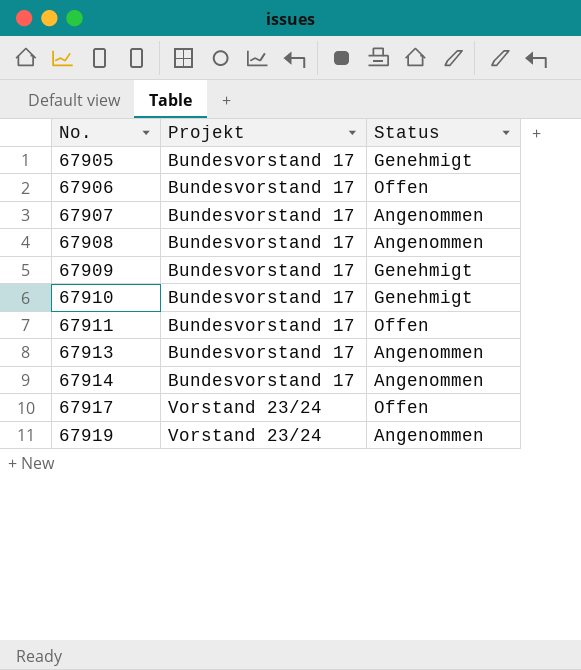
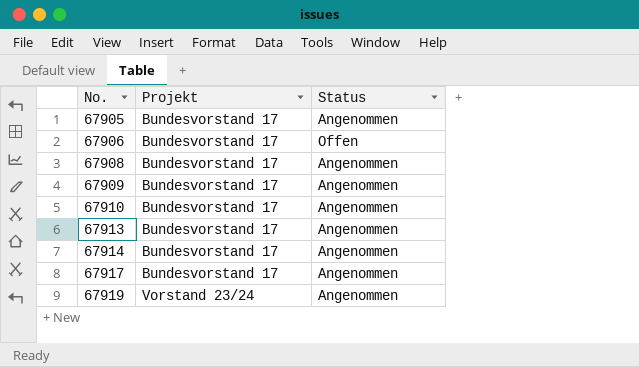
row 67907: Bundesvorstand 17 | Angenommen -> none
row 67911: Bundesvorstand 17 | Offen -> none
67905 | Status: Genehmigt -> Angenommen
67909 | Status: Genehmigt -> Angenommen
67910 | Status: Genehmigt -> Angenommen
67917 | Projekt: Vorstand 23/24 -> Bundesvorstand 17
67917 | Status: Offen -> Angenommen

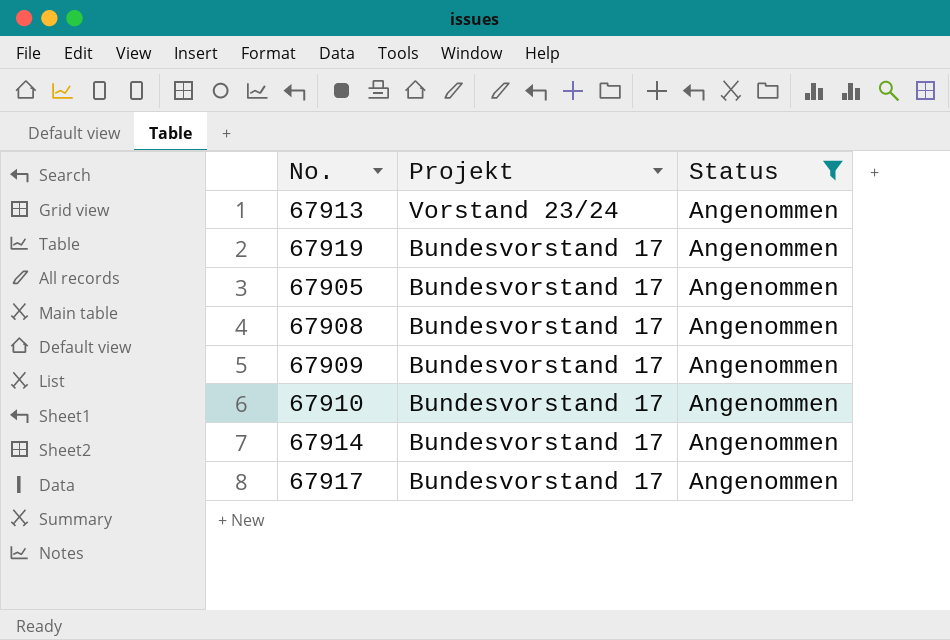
filter: none -> Status = Angenommen
row order: No. ascending -> Projekt descending
67913 | Projekt: Bundesvorstand 17 -> Vorstand 23/24
67919 | Projekt: Vorstand 23/24 -> Bundesvorstand 17

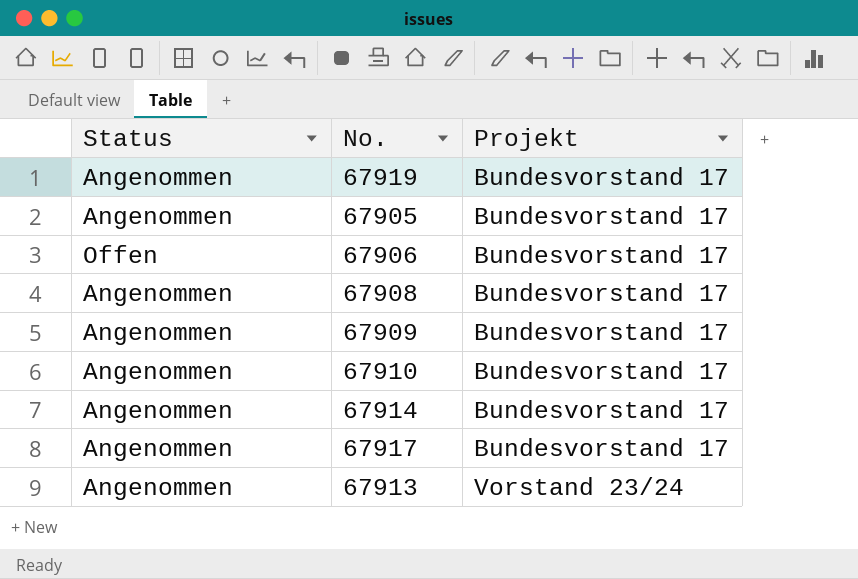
filter: Status = Angenommen -> none
row order: Projekt descending -> Projekt ascending
column Status | position: 3 -> 1

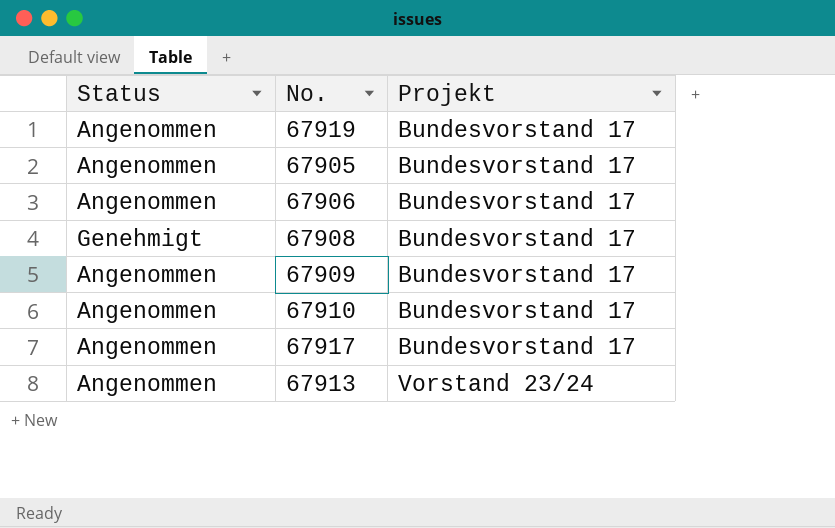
row 67914: Angenommen | Bundesvorstand 17 -> none
67906 | Status: Offen -> Angenommen
67908 | Status: Angenommen -> Genehmigt

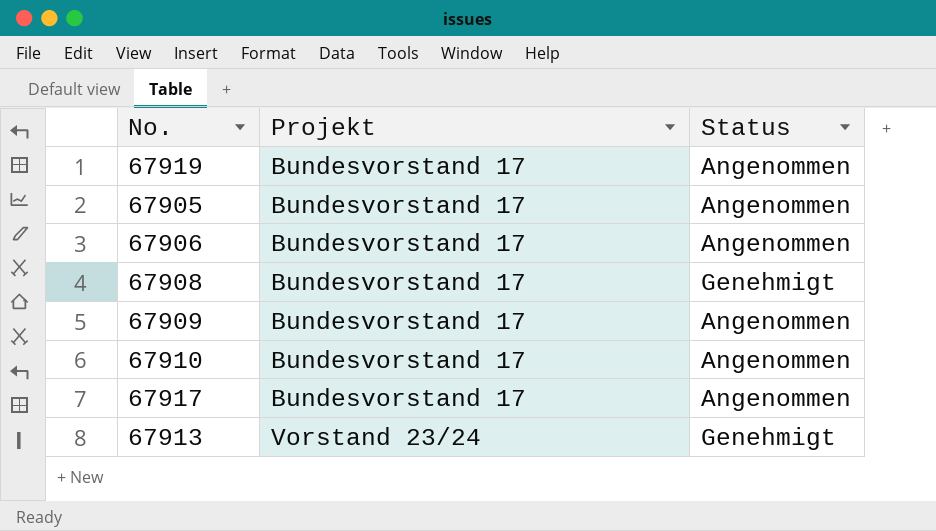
column Status | position: 1 -> 3
67913 | Status: Angenommen -> Genehmigt

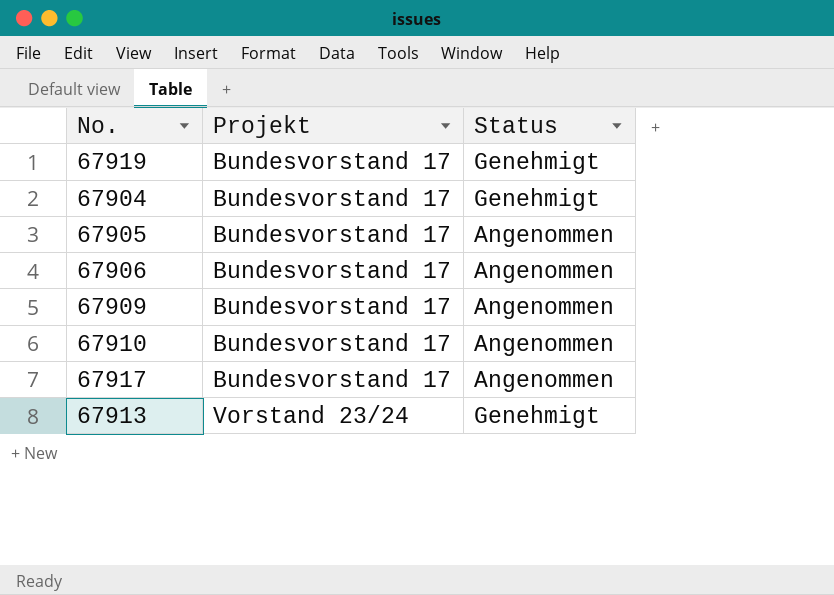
row 67908: Bundesvorstand 17 | Genehmigt -> none
67919 | Status: Angenommen -> Genehmigt
row 67904: none -> Bundesvorstand 17 | Genehmigt

